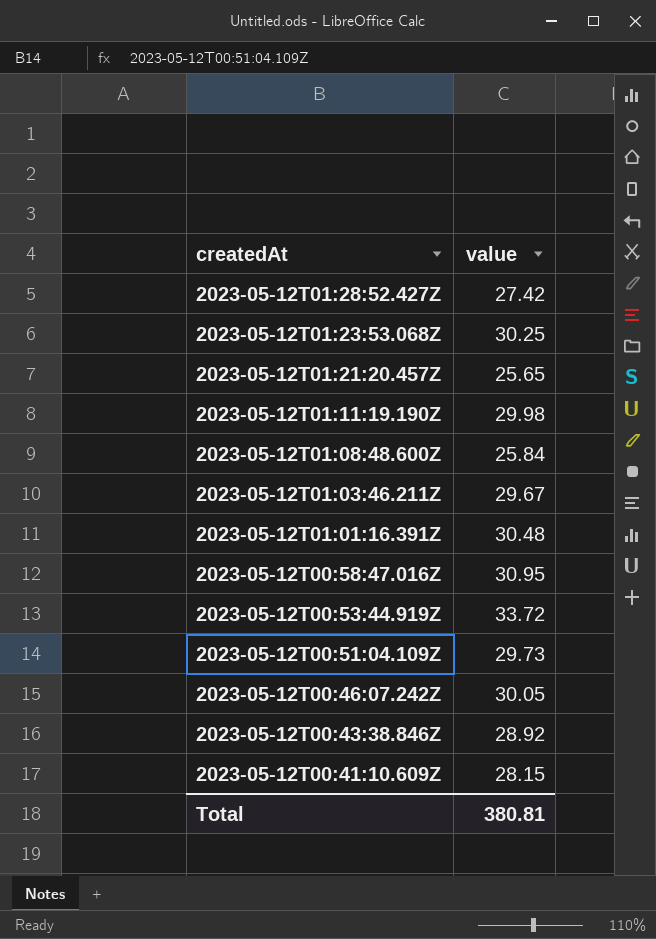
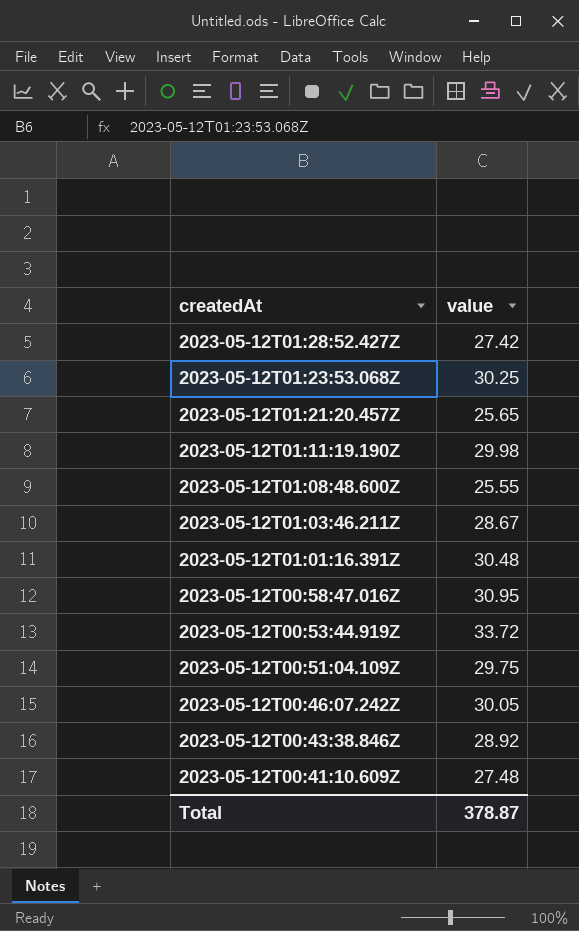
2023-05-12T01:08:48.600Z | value: 25.84 -> 25.55
2023-05-12T01:03:46.211Z | value: 29.67 -> 28.67
2023-05-12T00:51:04.109Z | value: 29.73 -> 29.75
2023-05-12T00:41:10.609Z | value: 28.15 -> 27.48
Total | value: 380.81 -> 378.87

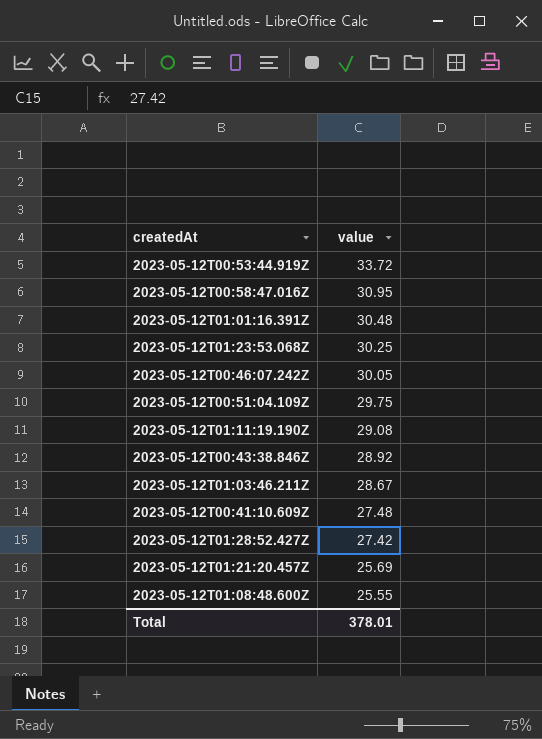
row order: createdAt descending -> value descending
2023-05-12T01:11:19.190Z | value: 29.98 -> 29.08
2023-05-12T01:21:20.457Z | value: 25.65 -> 25.69
Total | value: 378.87 -> 378.01

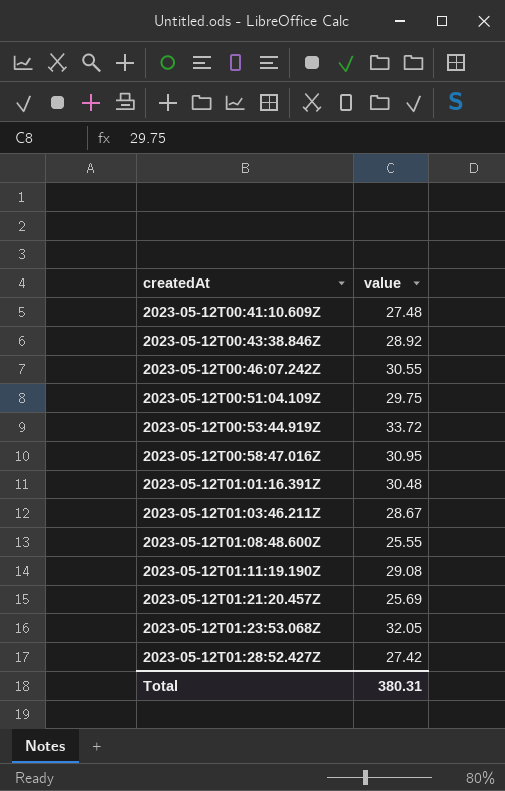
row order: value descending -> createdAt ascending
2023-05-12T00:46:07.242Z | value: 30.05 -> 30.55
2023-05-12T01:23:53.068Z | value: 30.25 -> 32.05
Total | value: 378.01 -> 380.31

